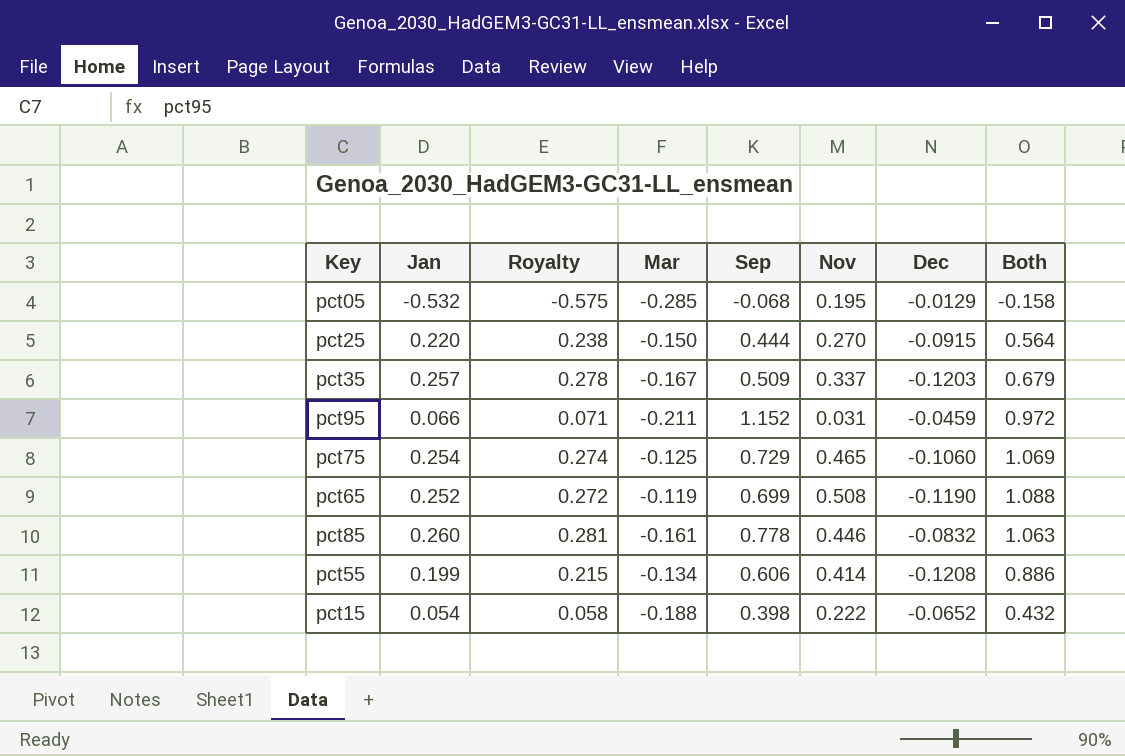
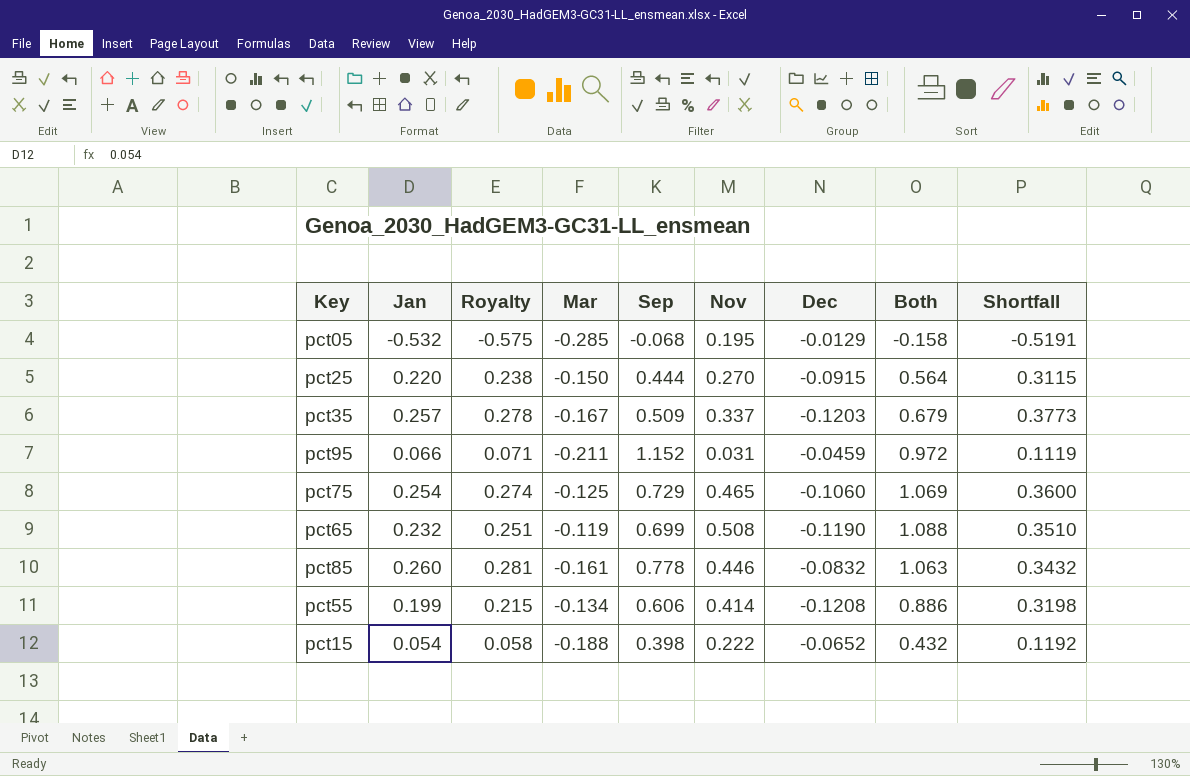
column Shortfall | formula: none -> [Jan] - [Dec]
pct65 | Jan: 0.252 -> 0.232
pct65 | Royalty: 0.272 -> 0.251

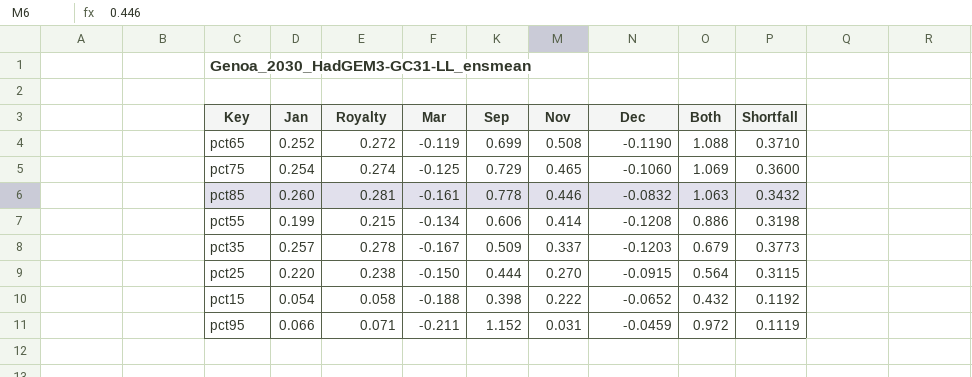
row order: none -> Nov descending
row pct05: -0.532 | -0.575 | -0.285 | -0.068 | 0.195 | -0.0129 | -0.158 | -0.5191 -> none
pct65 | Jan: 0.232 -> 0.252
pct65 | Royalty: 0.251 -> 0.272
pct65 | Shortfall: 0.3510 -> 0.3710

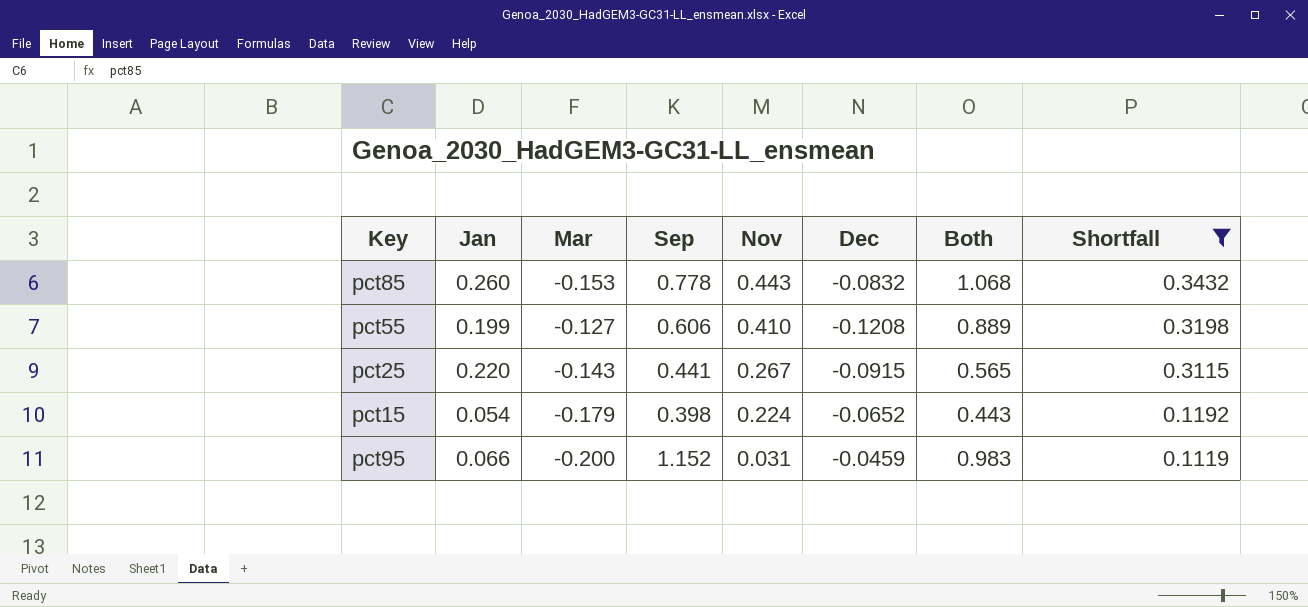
filter: none -> Shortfall <= 0.3432
column Royalty | formula: [Jan] * 1.08 -> none
pct85 | Mar: -0.161 -> -0.153
pct85 | Nov: 0.446 -> 0.443
pct85 | Both: 1.063 -> 1.068
pct55 | Mar: -0.134 -> -0.127
pct55 | Nov: 0.414 -> 0.410
pct55 | Both: 0.886 -> 0.889
pct25 | Mar: -0.150 -> -0.143
pct25 | Sep: 0.444 -> 0.441
pct25 | Nov: 0.270 -> 0.267
pct25 | Both: 0.564 -> 0.565
pct15 | Mar: -0.188 -> -0.179
pct15 | Nov: 0.222 -> 0.224
pct15 | Both: 0.432 -> 0.443
pct95 | Mar: -0.211 -> -0.200
pct95 | Both: 0.972 -> 0.983

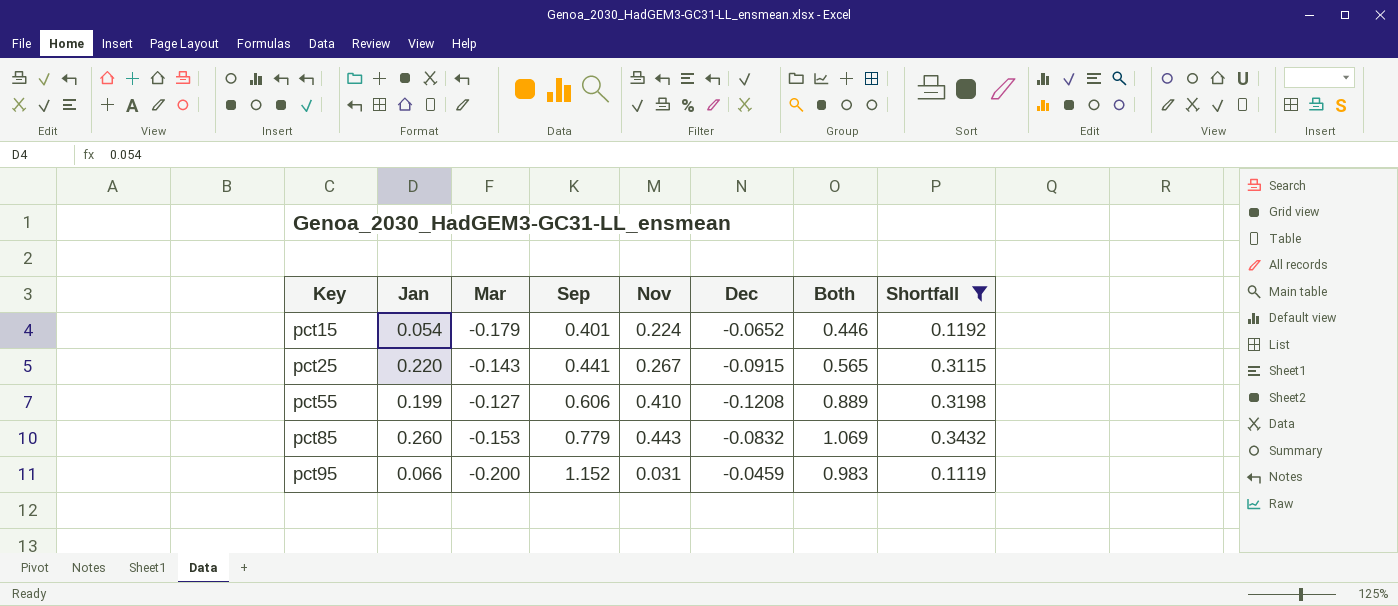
row order: Nov descending -> Key ascending
pct15 | Sep: 0.398 -> 0.401
pct15 | Both: 0.443 -> 0.446
pct85 | Sep: 0.778 -> 0.779
pct85 | Both: 1.068 -> 1.069

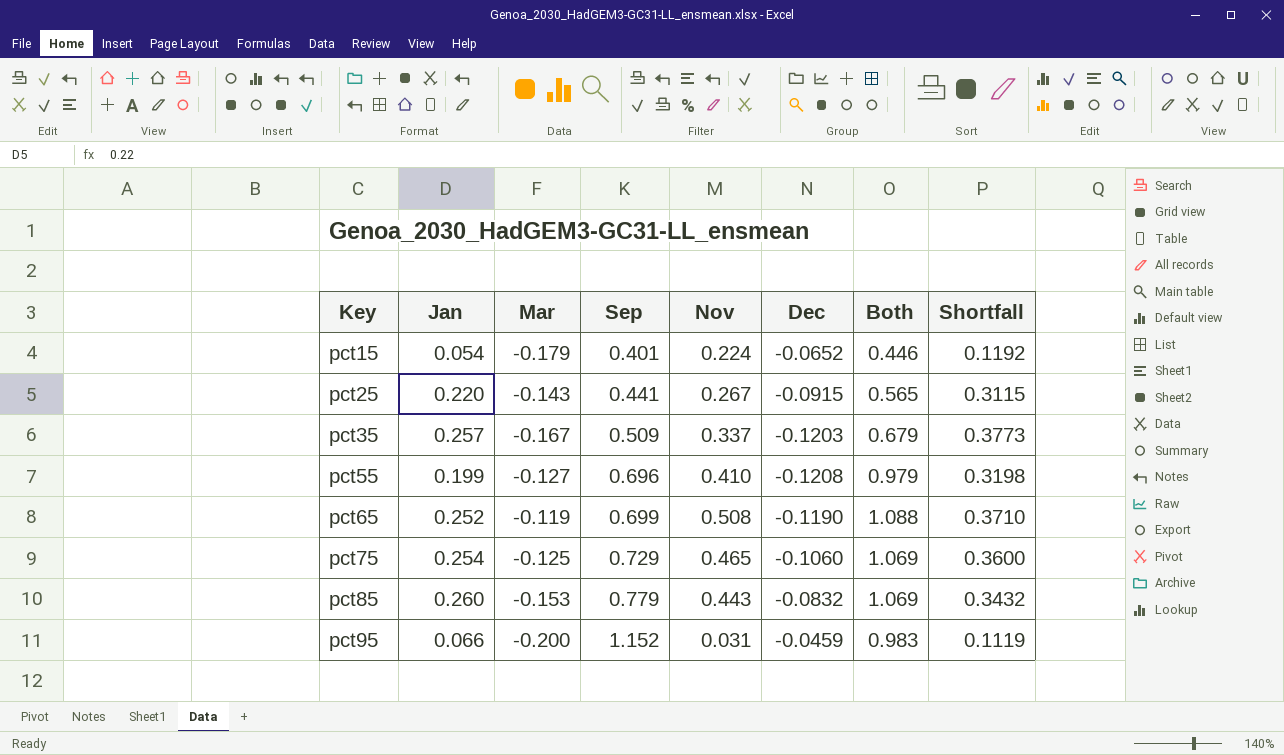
filter: Shortfall <= 0.3432 -> none
pct55 | Sep: 0.606 -> 0.696
pct55 | Both: 0.889 -> 0.979

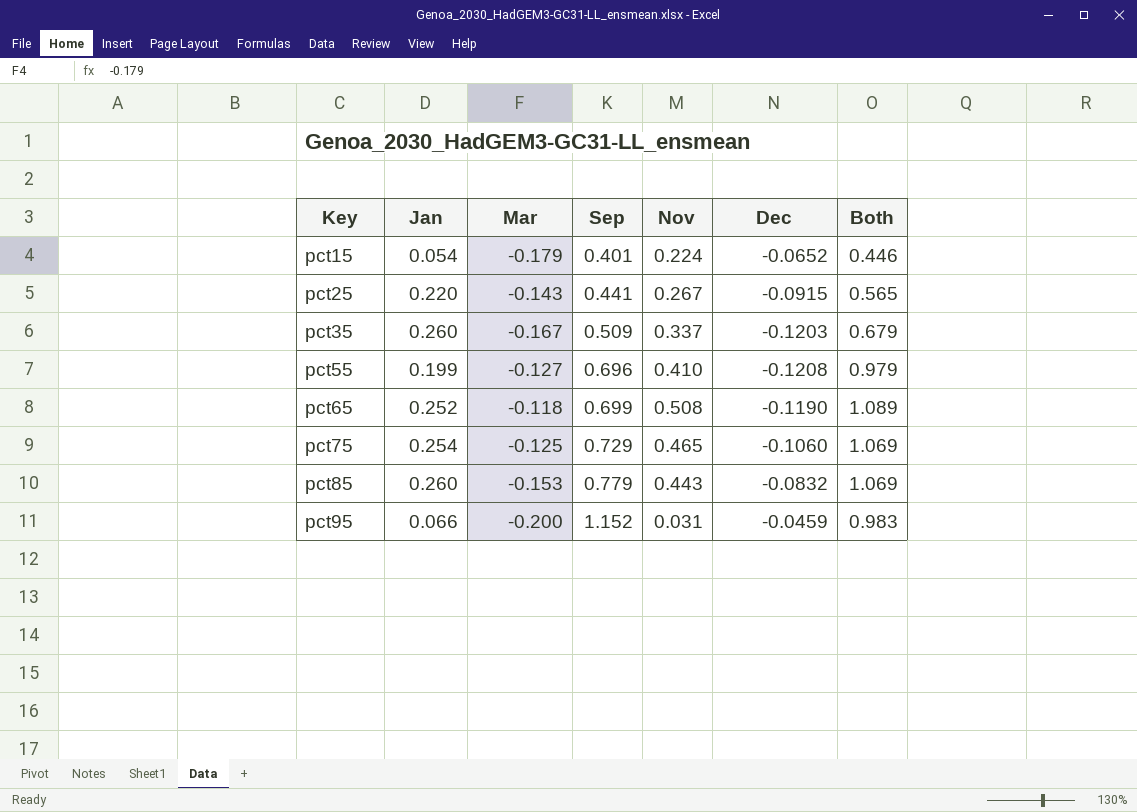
column Shortfall | formula: [Jan] - [Dec] -> none
pct35 | Jan: 0.257 -> 0.260
pct65 | Mar: -0.119 -> -0.118
pct65 | Both: 1.088 -> 1.089

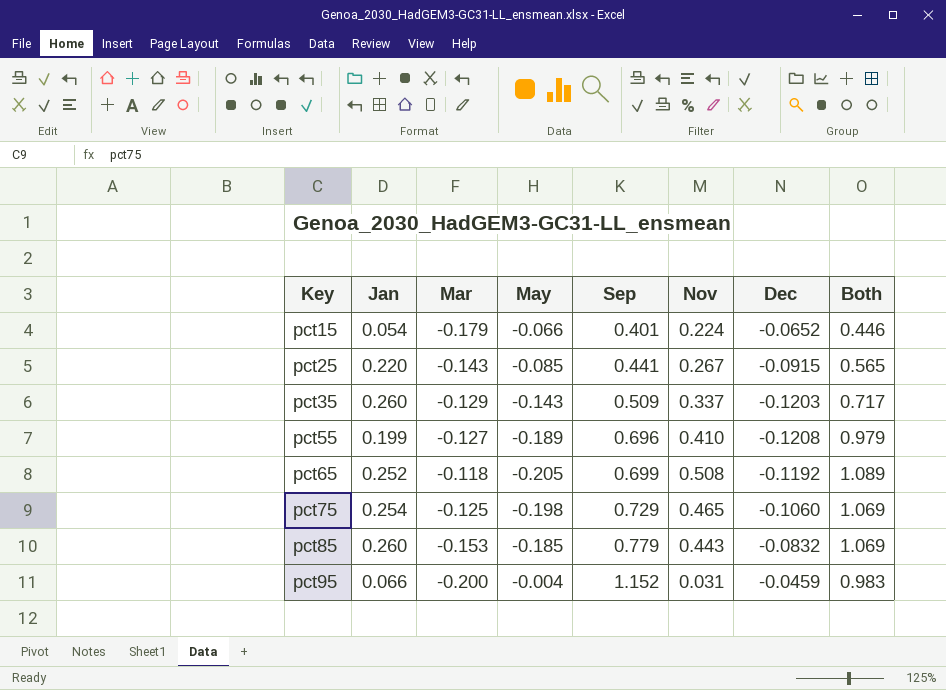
column May | position: none -> 4
pct35 | Mar: -0.167 -> -0.129
pct35 | Both: 0.679 -> 0.717
pct65 | Dec: -0.1190 -> -0.1192

